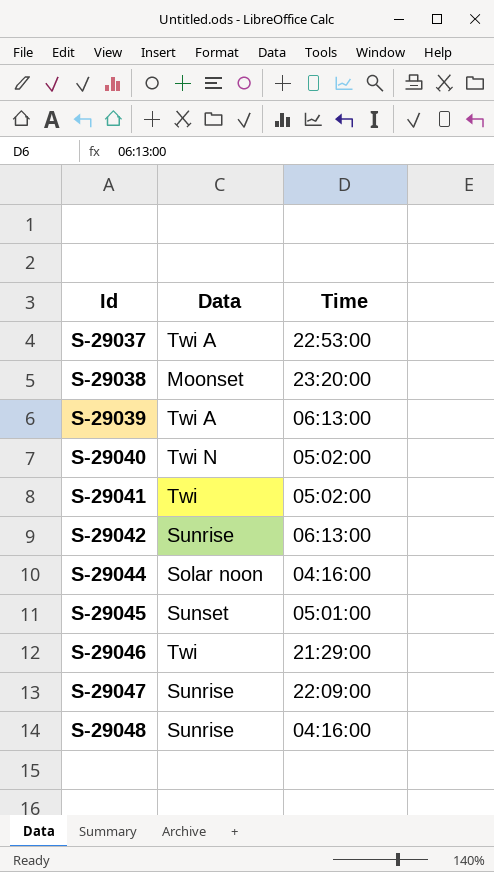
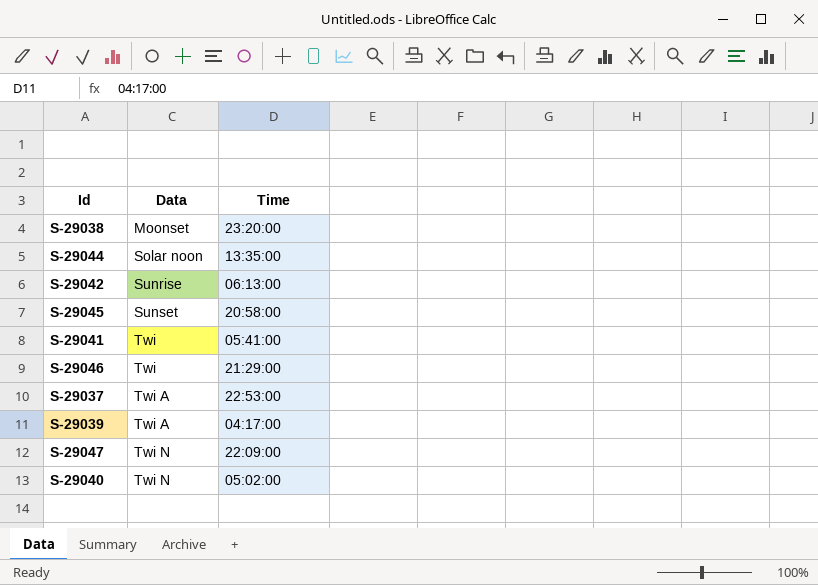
row order: Id ascending -> Data ascending
row S-29048: Sunrise | 04:16:00 -> none
S-29044 | Time: 04:16:00 -> 13:35:00
S-29045 | Time: 05:01:00 -> 20:58:00
S-29041 | Time: 05:02:00 -> 05:41:00
S-29039 | Time: 06:13:00 -> 04:17:00
S-29047 | Data: Sunrise -> Twi N

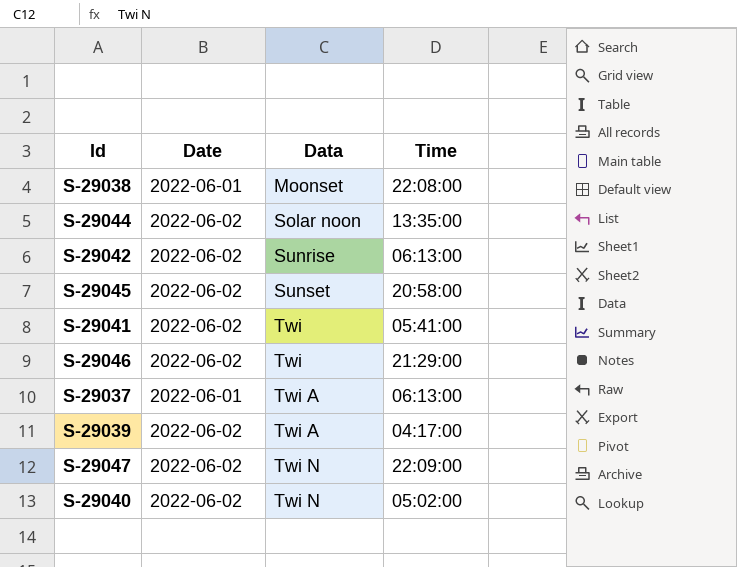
column Date | position: none -> 2
S-29038 | Time: 23:20:00 -> 22:08:00
S-29037 | Time: 22:53:00 -> 06:13:00

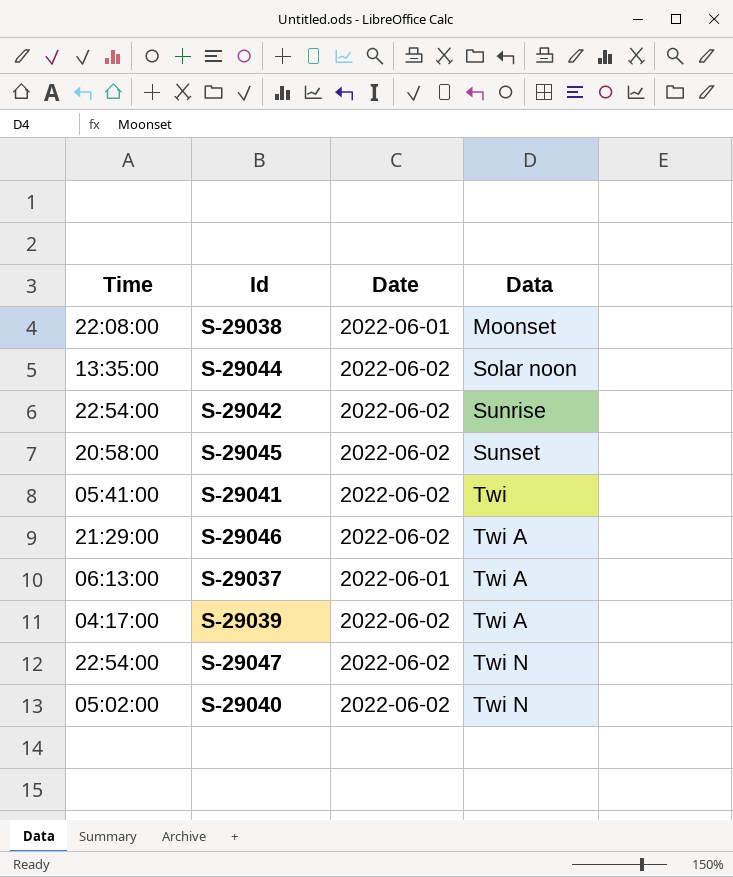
column Time | position: 4 -> 1
S-29042 | Time: 06:13:00 -> 22:54:00
S-29046 | Data: Twi -> Twi A
S-29047 | Time: 22:09:00 -> 22:54:00

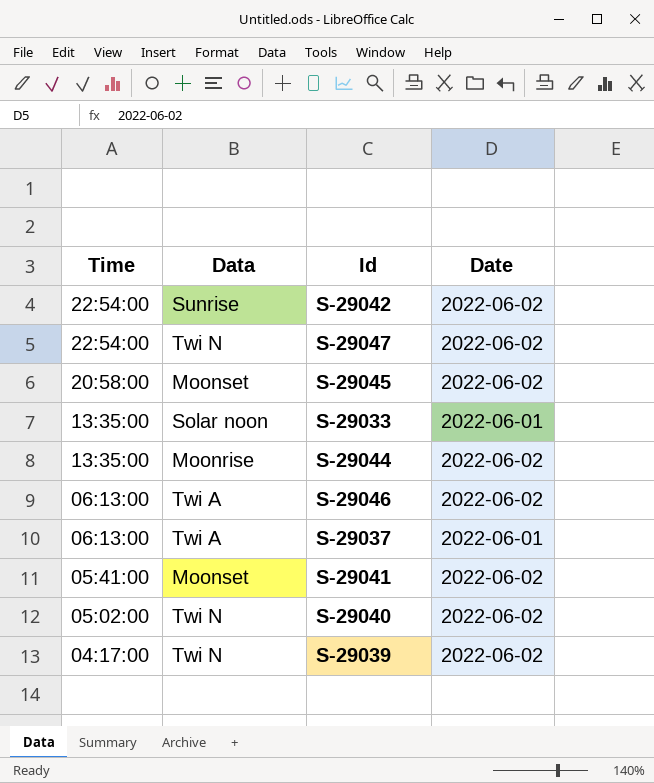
row order: Data ascending -> Time descending
column Data | position: 4 -> 2
row S-29038: 22:08:00 | 2022-06-01 | Moonset -> none
S-29045 | Data: Sunset -> Moonset
row S-29033: none -> 13:35:00 | Solar noon | 2022-06-01
S-29044 | Data: Solar noon -> Moonrise
S-29046 | Time: 21:29:00 -> 06:13:00
S-29041 | Data: Twi -> Moonset
S-29039 | Data: Twi A -> Twi N

